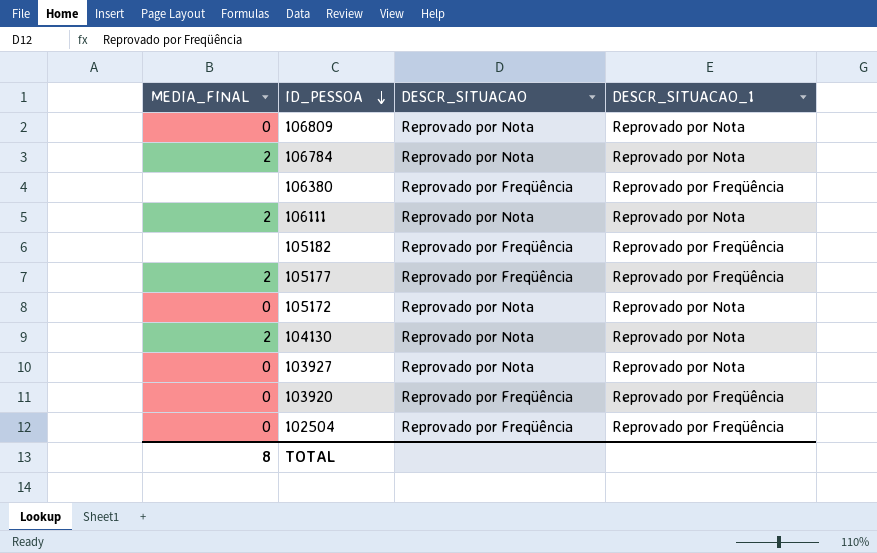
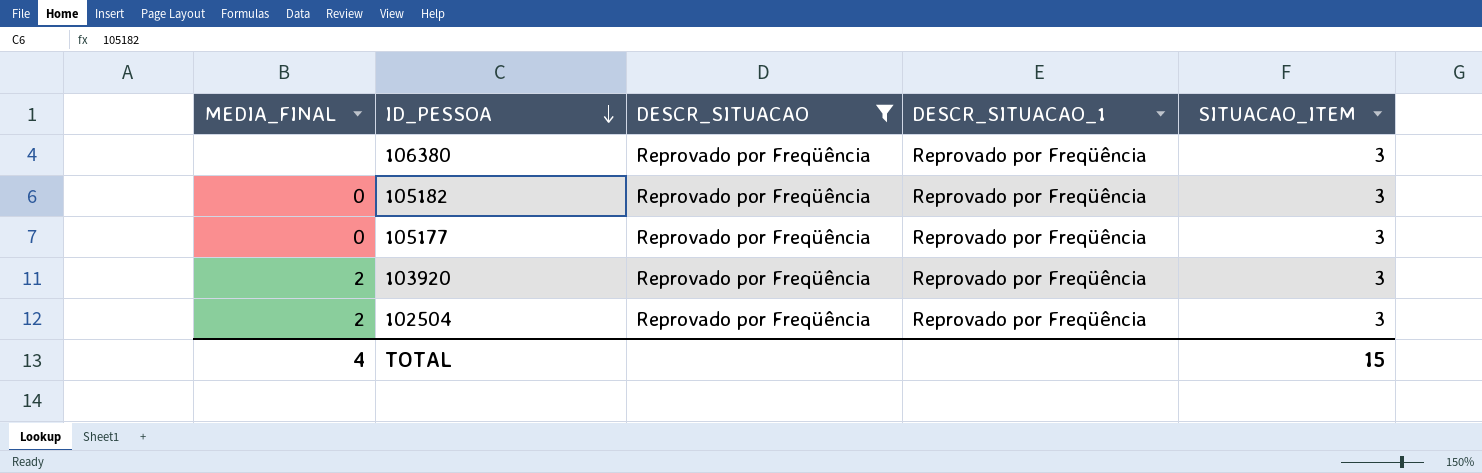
filter: none -> DESCR_SITUACAO = Reprovado por Freqüência
column SITUACAO_ITEM | position: none -> 5
105182 | MEDIA_FINAL: none -> 0
105177 | MEDIA_FINAL: 2 -> 0
103920 | MEDIA_FINAL: 0 -> 2
102504 | MEDIA_FINAL: 0 -> 2
TOTAL | MEDIA_FINAL: 8 -> 4

